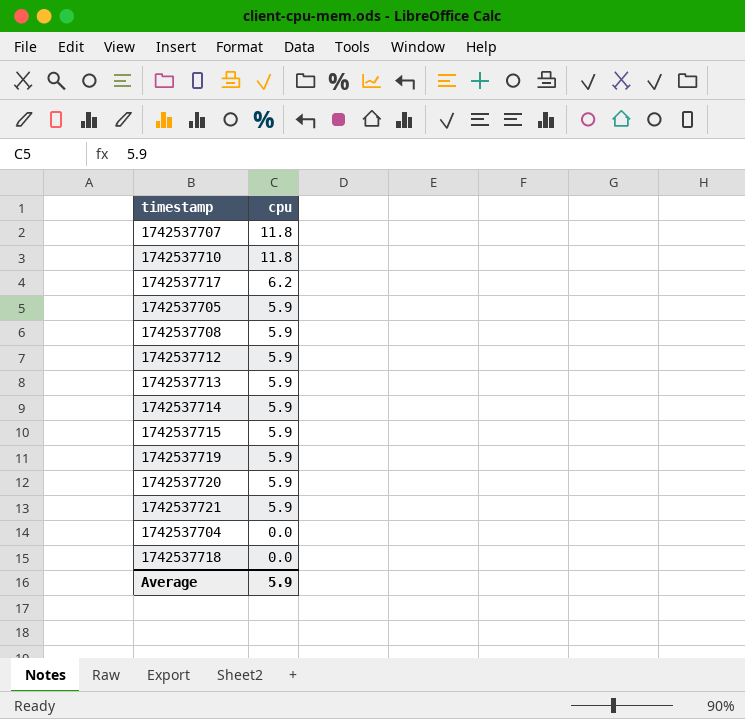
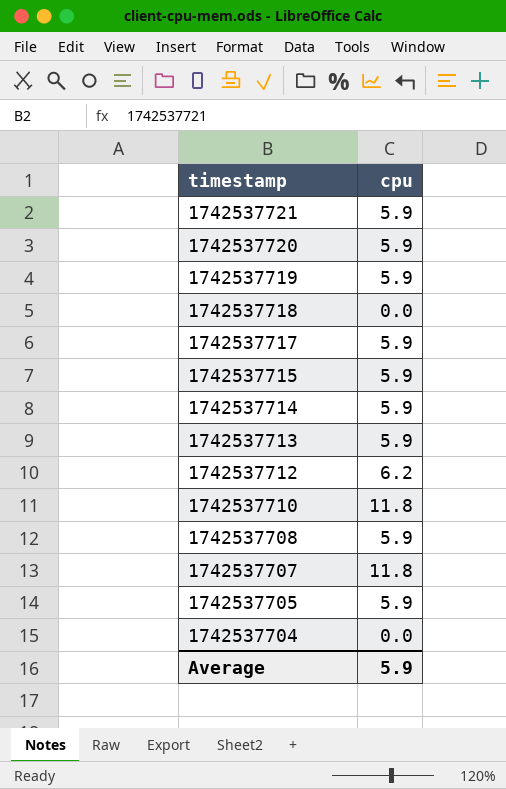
row order: cpu descending -> timestamp descending
1742537717 | cpu: 6.2 -> 5.9
1742537712 | cpu: 5.9 -> 6.2

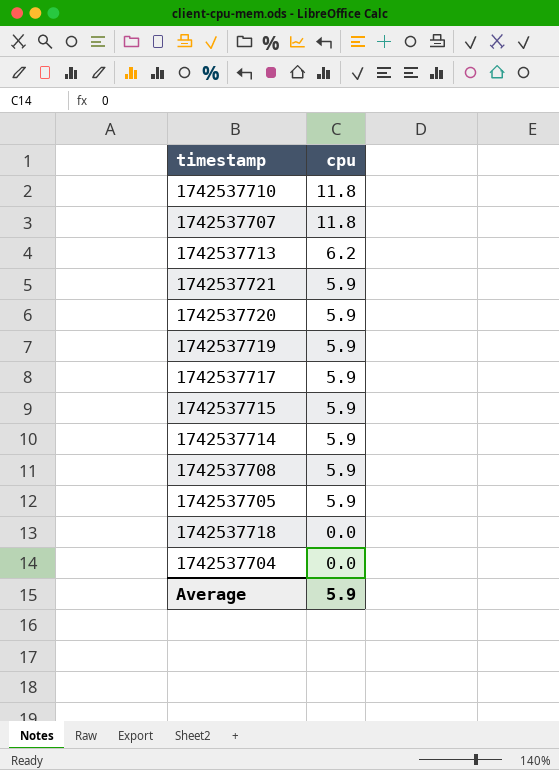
row order: timestamp descending -> cpu descending
row 1742537712: 6.2 -> none
1742537713 | cpu: 5.9 -> 6.2

